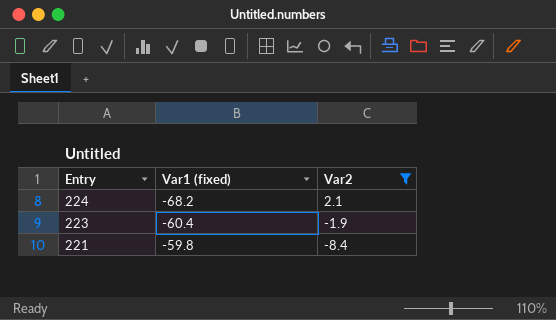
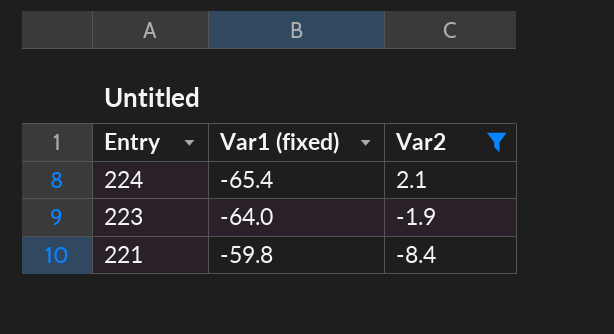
224 | Var1 (fixed): -68.2 -> -65.4
223 | Var1 (fixed): -60.4 -> -64.0

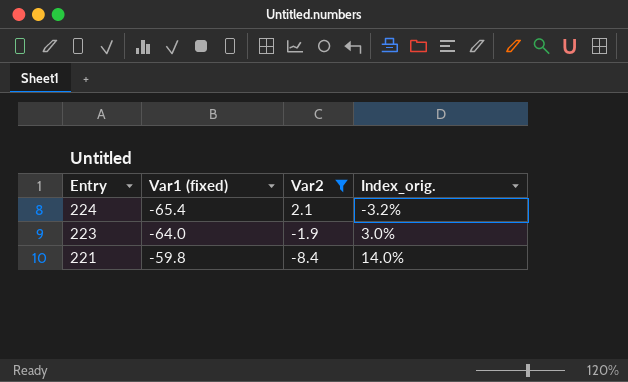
column Index_orig. | formula: none -> [Var2] / [Var1 (fixed)]

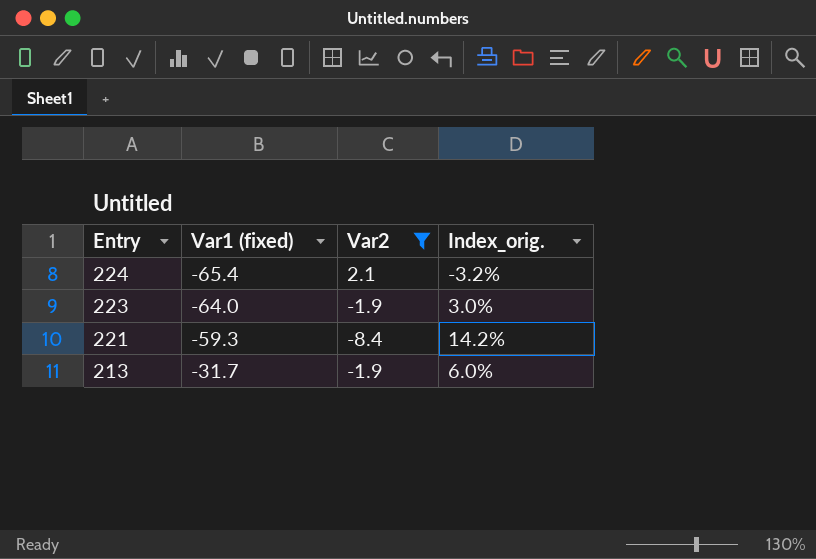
221 | Var1 (fixed): -59.8 -> -59.3
221 | Index_orig.: 14.0% -> 14.2%
row 213: none -> -31.7 | -1.9 | 6.0%

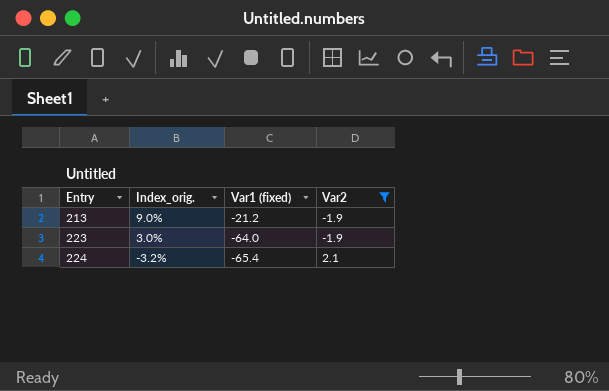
row order: Entry descending -> Entry ascending
column Index_orig. | position: 4 -> 2
row 221: -59.3 | -8.4 | 14.2% -> none
213 | Index_orig.: 6.0% -> 9.0%
213 | Var1 (fixed): -31.7 -> -21.2

